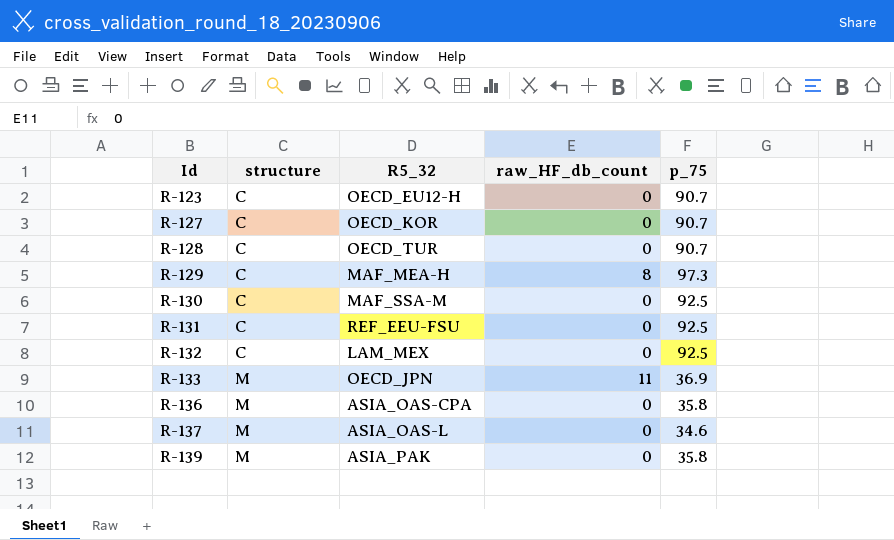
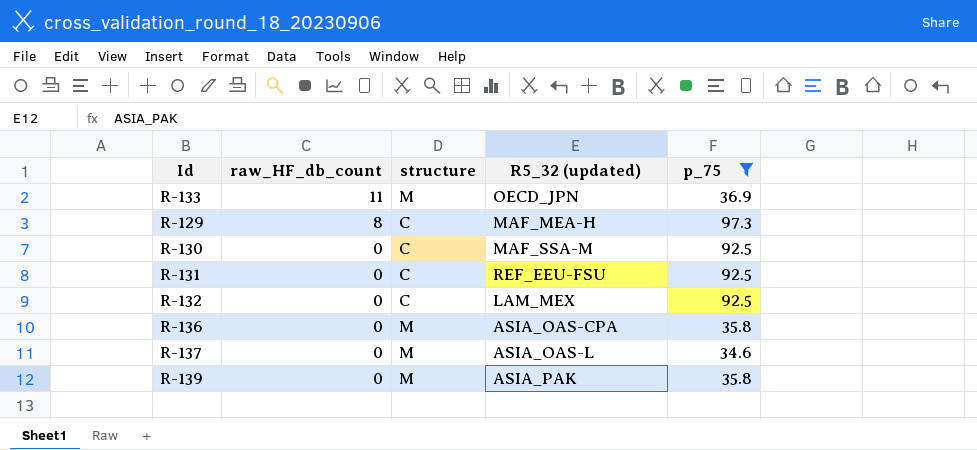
filter: none -> p_75 != 90.7
row order: Id ascending -> raw_HF_db_count descending
column raw_HF_db_count | position: 4 -> 2
column name: R5_32 -> R5_32 (updated)

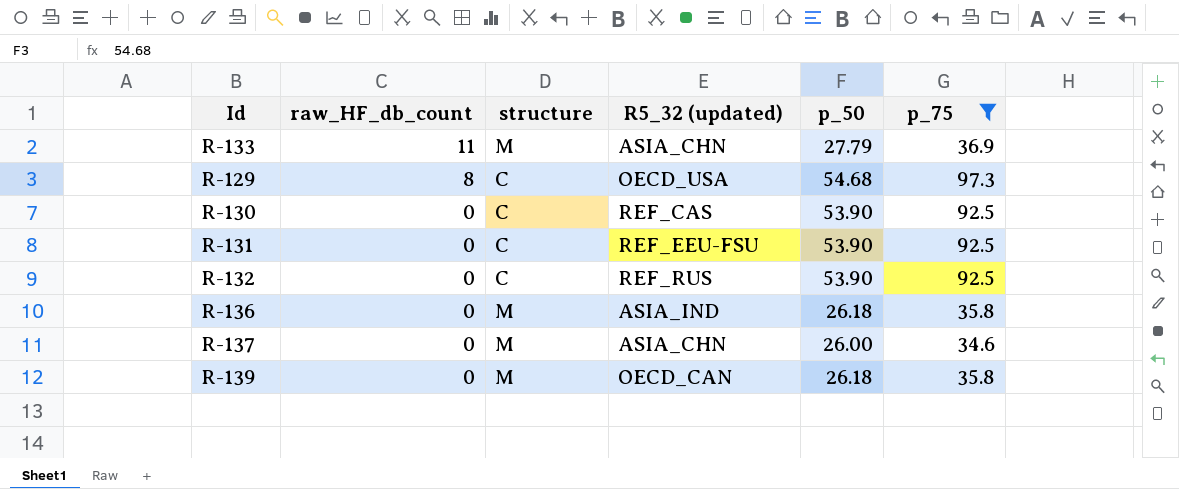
column p_50 | position: none -> 5
R-133 | R5_32 (updated): OECD_JPN -> ASIA_CHN
R-129 | R5_32 (updated): MAF_MEA-H -> OECD_USA
R-130 | R5_32 (updated): MAF_SSA-M -> REF_CAS
R-132 | R5_32 (updated): LAM_MEX -> REF_RUS
R-136 | R5_32 (updated): ASIA_OAS-CPA -> ASIA_IND
R-137 | R5_32 (updated): ASIA_OAS-L -> ASIA_CHN
R-139 | R5_32 (updated): ASIA_PAK -> OECD_CAN

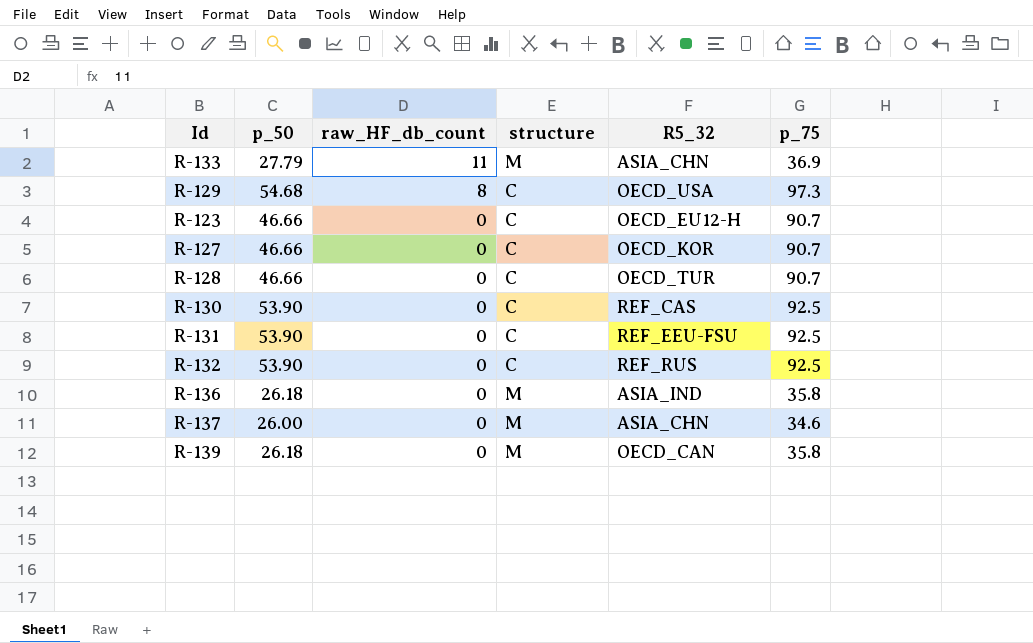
filter: p_75 != 90.7 -> none
column p_50 | position: 5 -> 2
column name: R5_32 (updated) -> R5_32

